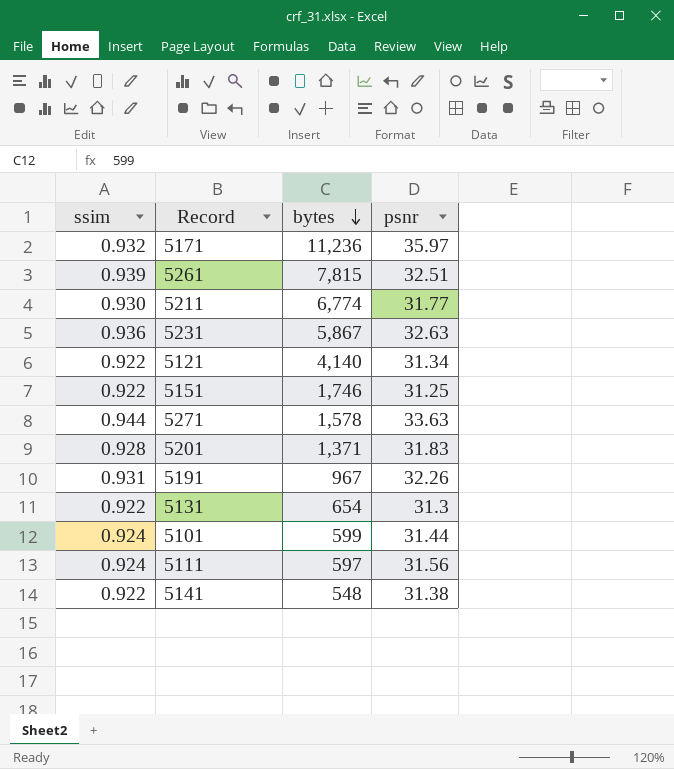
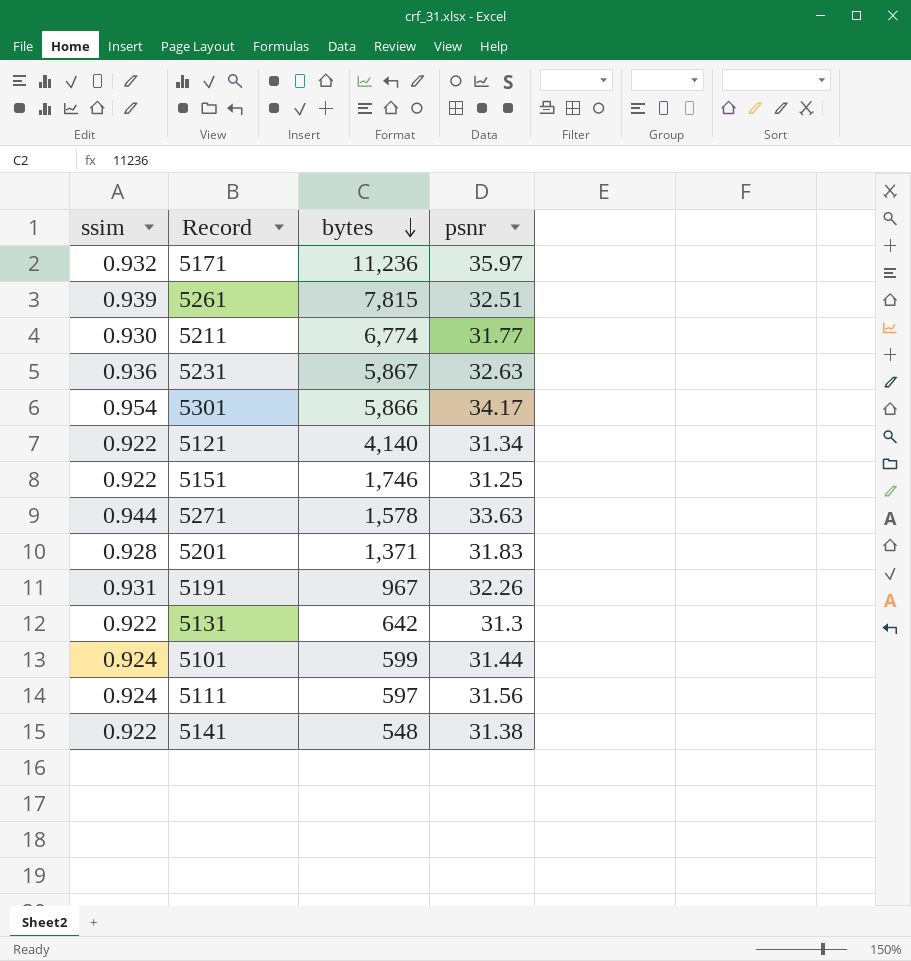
row 5301: none -> 0.954 | 5,866 | 34.17
5131 | bytes: 654 -> 642

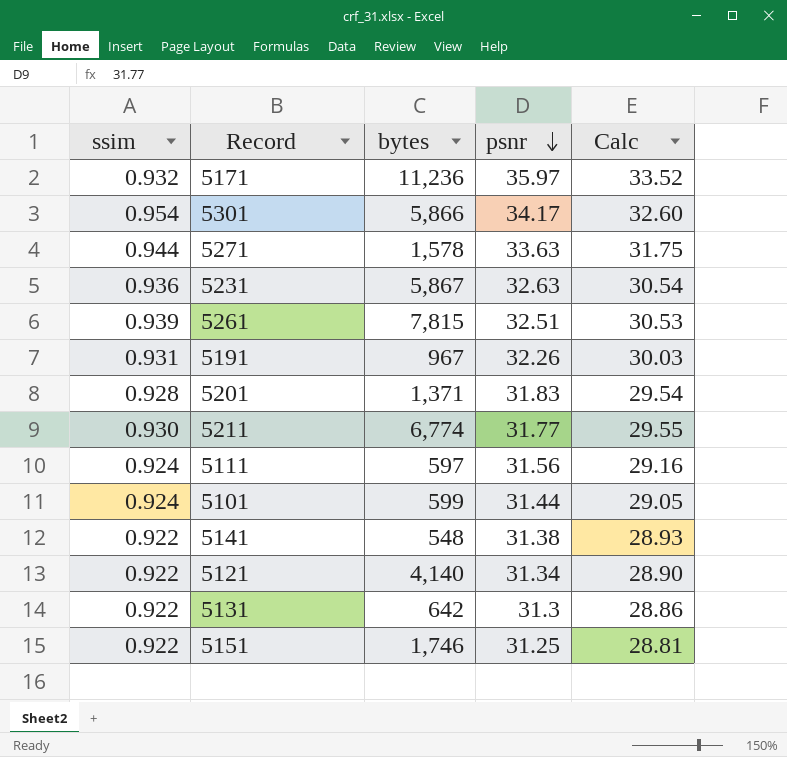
row order: bytes descending -> psnr descending
column Calc | formula: none -> [ssim] * [psnr]

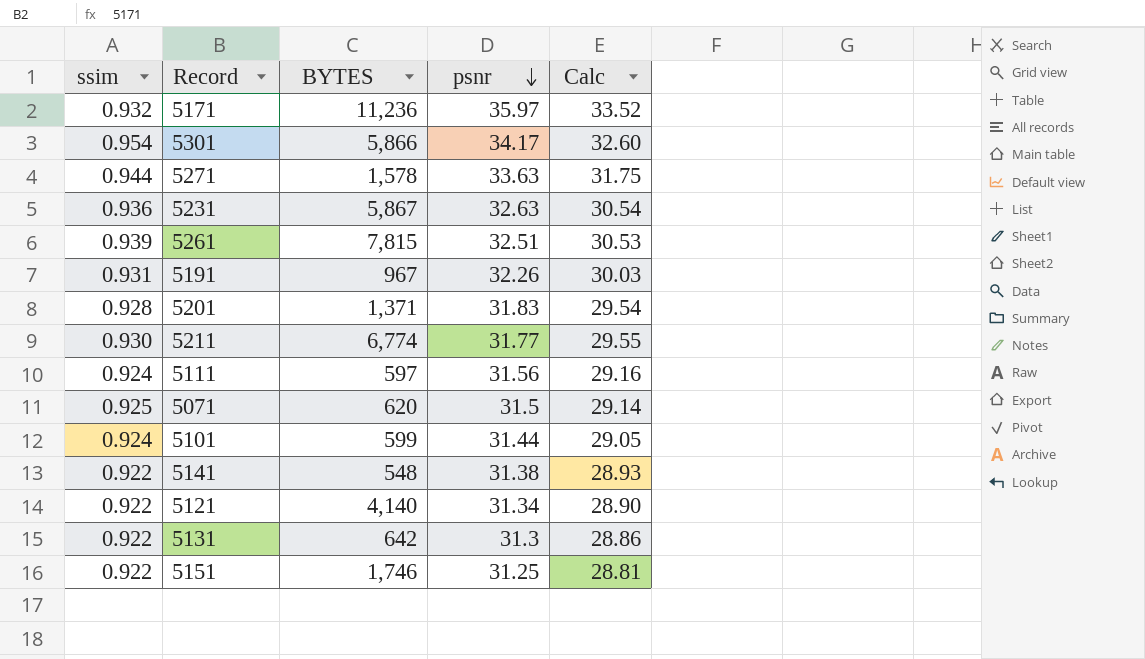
column name: bytes -> BYTES
row 5071: none -> 0.925 | 620 | 31.5 | 29.14

